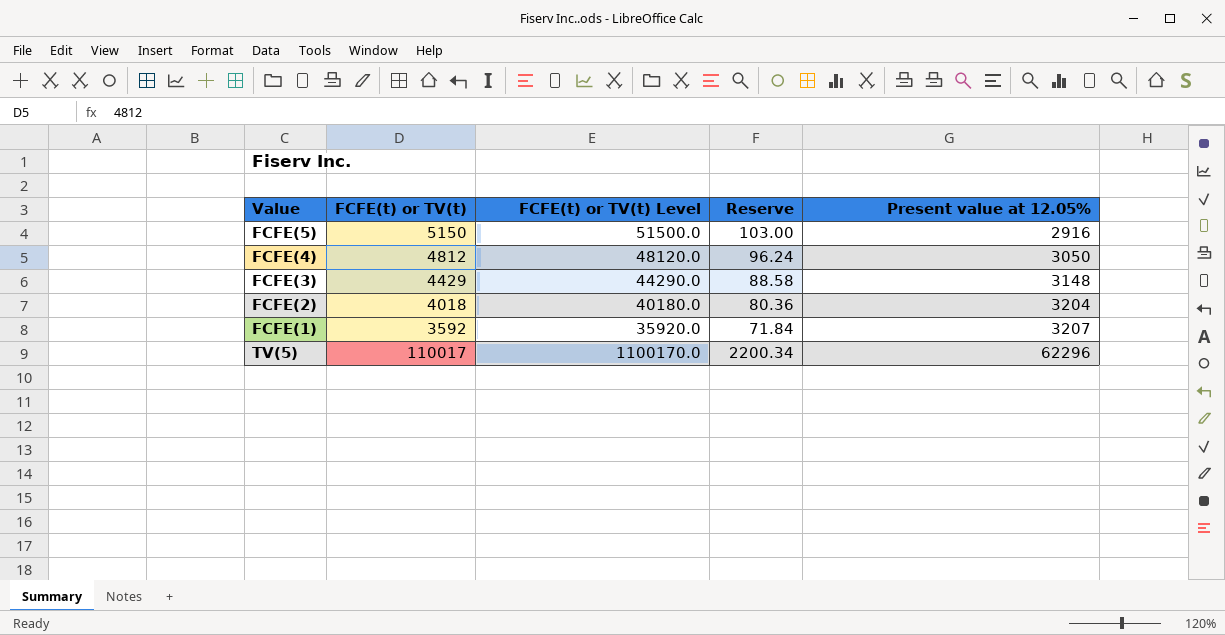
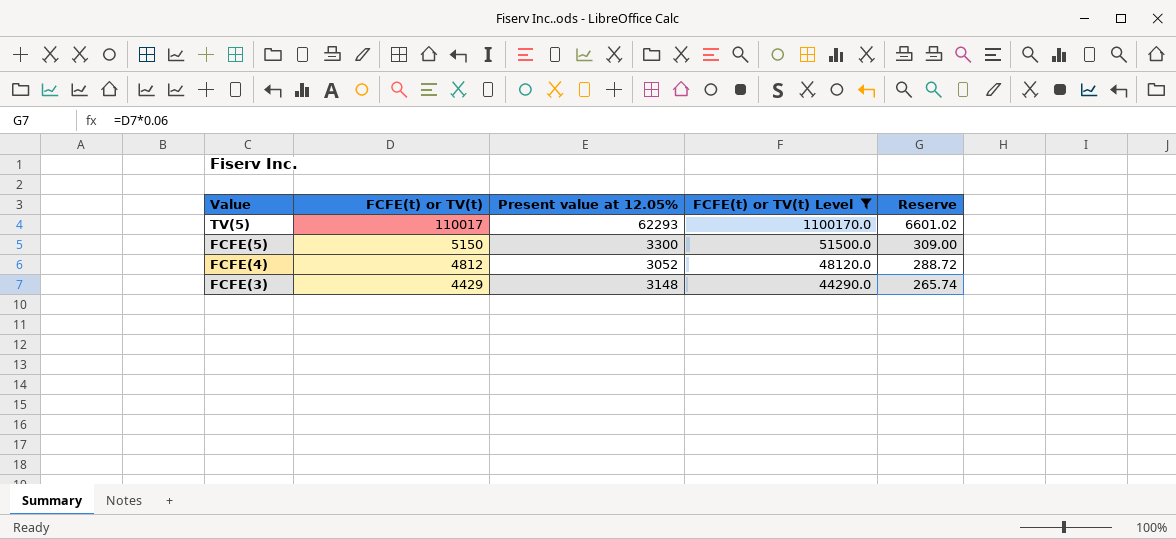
filter: none -> FCFE(t) or TV(t) Level >= 44290.0
row order: Present value at 12.05% ascending -> Value descending
column Present value at 12.05% | position: 5 -> 3
column Reserve | formula: [FCFE(t) or TV(t)] * 0.02 -> [FCFE(t) or TV(t)] * 0.06
TV(5) | Present value at 12.05%: 62296 -> 62293
FCFE(5) | Present value at 12.05%: 2916 -> 3300
FCFE(4) | Present value at 12.05%: 3050 -> 3052

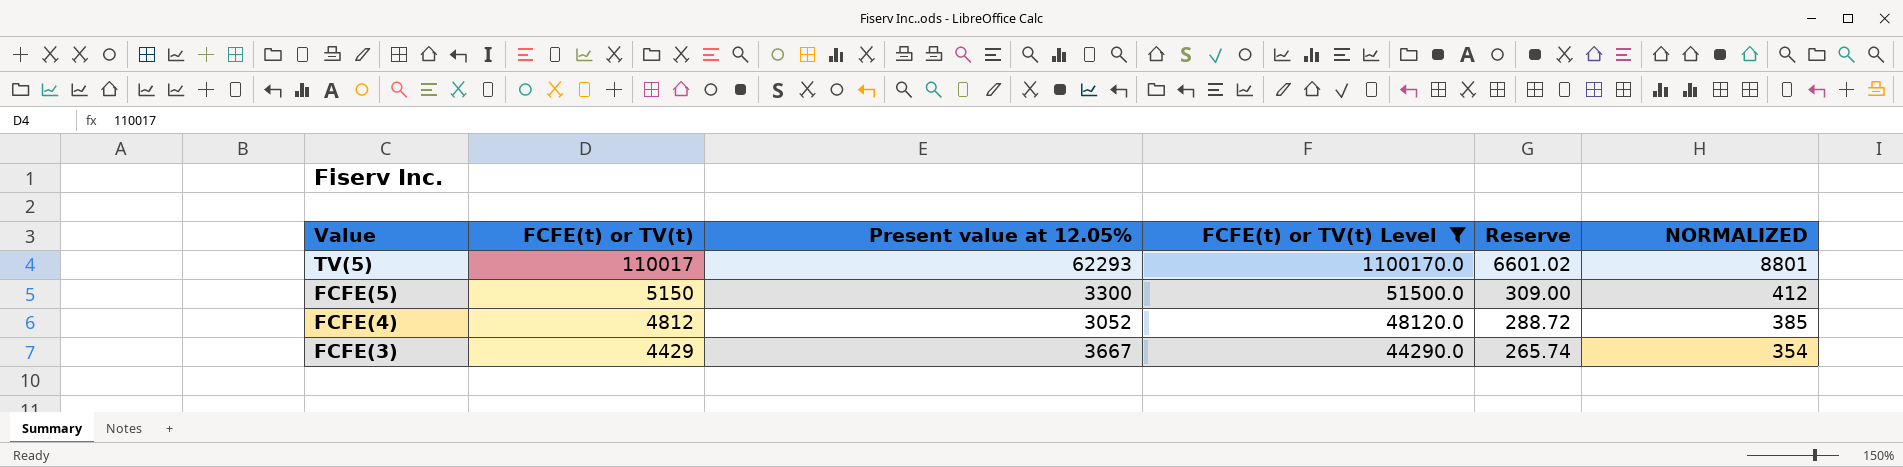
column NORMALIZED | formula: none -> [FCFE(t) or TV(t)] * 0.08
FCFE(3) | Present value at 12.05%: 3148 -> 3667

